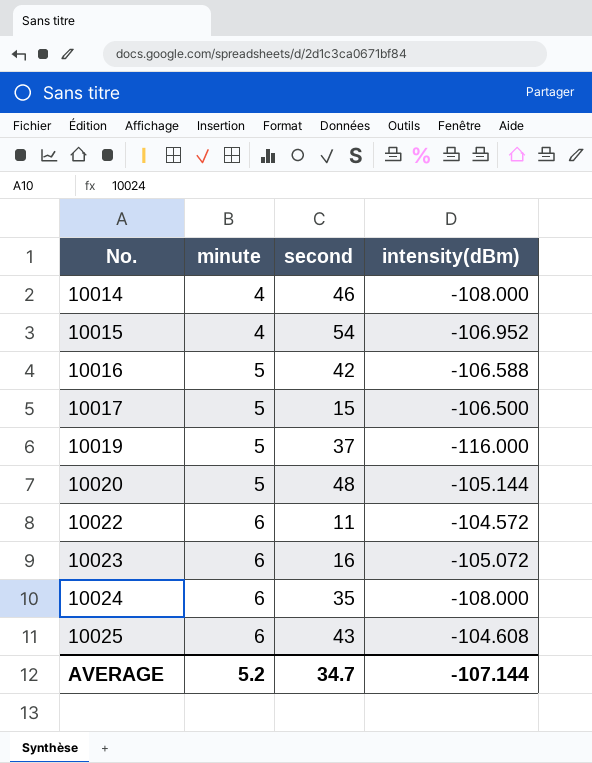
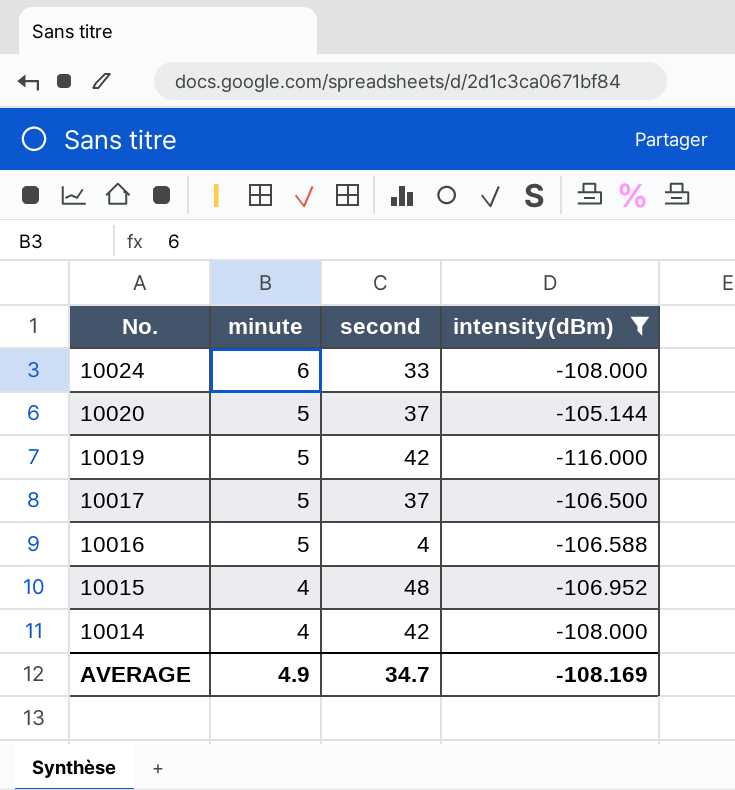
filter: none -> intensity(dBm) <= -105.144
row order: No. ascending -> No. descending
10024 | second: 35 -> 33
10020 | second: 48 -> 37
10019 | second: 37 -> 42
10017 | second: 15 -> 37
10016 | second: 42 -> 4
10015 | second: 54 -> 48
10014 | second: 46 -> 42
AVERAGE | minute: 5.2 -> 4.9
AVERAGE | intensity(dBm): -107.144 -> -108.169

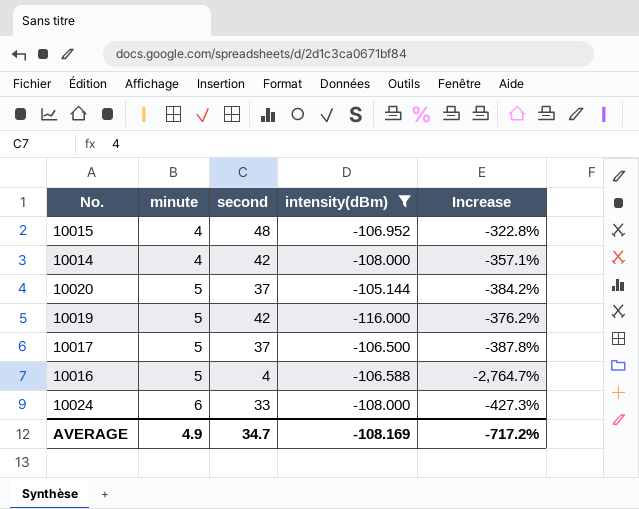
row order: No. descending -> minute ascending
column Increase | formula: none -> ([intensity(dBm)] - [second]) / [second]

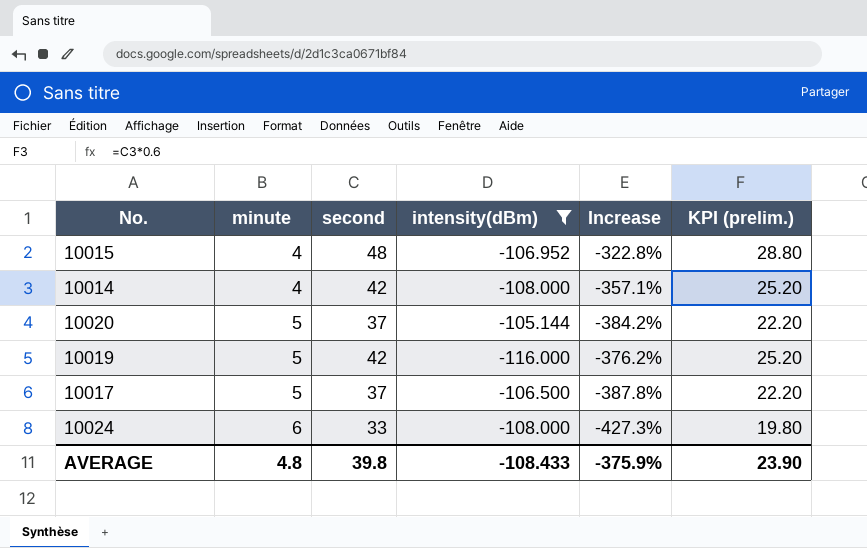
column KPI (prelim.) | formula: none -> [second] * 0.6
row 10016: 5 | 4 | -106.588 | -2,764.7% -> none
AVERAGE | minute: 4.9 -> 4.8
AVERAGE | second: 34.7 -> 39.8
AVERAGE | intensity(dBm): -108.169 -> -108.433
AVERAGE | Increase: -717.2% -> -375.9%

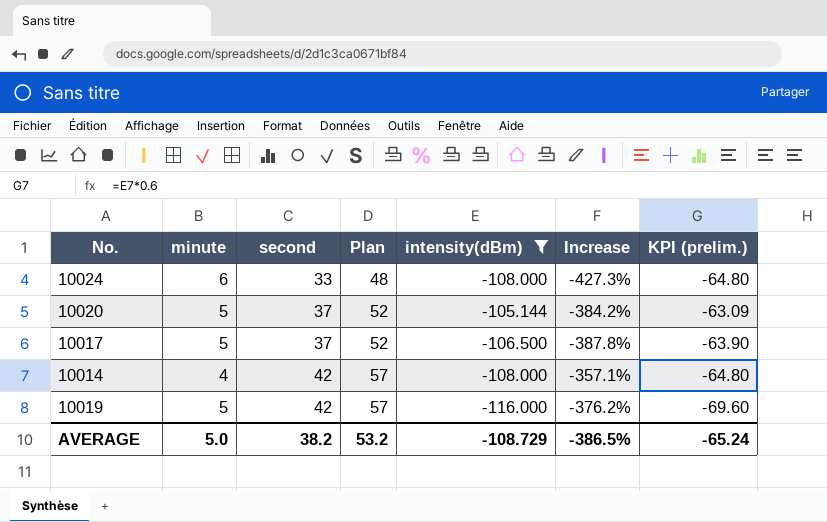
row order: minute ascending -> second ascending
column Plan | formula: none -> [second] + 15
column KPI (prelim.) | formula: [second] * 0.6 -> [intensity(dBm)] * 0.6
row 10015: 4 | 48 | -106.952 | -322.8% | 28.80 -> none
AVERAGE | minute: 4.8 -> 5.0
AVERAGE | second: 39.8 -> 38.2
AVERAGE | intensity(dBm): -108.433 -> -108.729
AVERAGE | Increase: -375.9% -> -386.5%
AVERAGE | KPI (prelim.): 23.90 -> -65.24

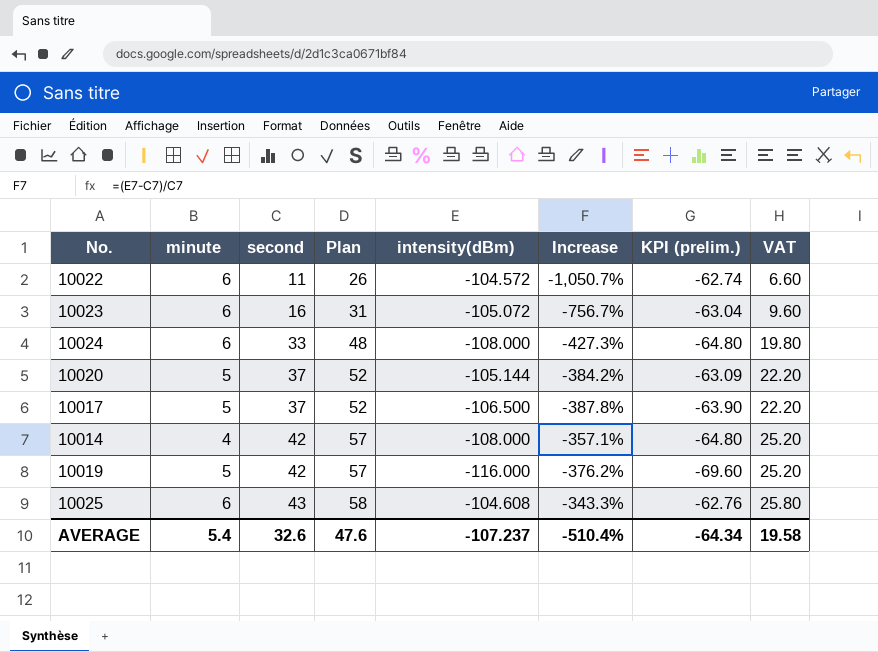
filter: intensity(dBm) <= -105.144 -> none
column VAT | formula: none -> [second] * 0.6
AVERAGE | minute: 5.0 -> 5.4
AVERAGE | second: 38.2 -> 32.6
AVERAGE | Plan: 53.2 -> 47.6
AVERAGE | intensity(dBm): -108.729 -> -107.237
AVERAGE | Increase: -386.5% -> -510.4%
AVERAGE | KPI (prelim.): -65.24 -> -64.34

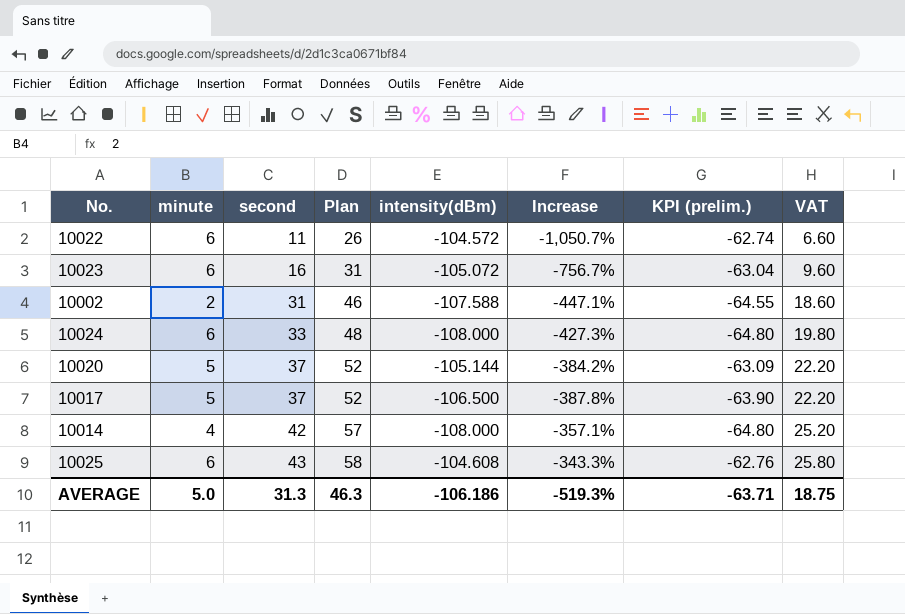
row 10019: 5 | 42 | 57 | -116.000 | -376.2% | -69.60 | 25.20 -> none
row 10002: none -> 2 | 31 | 46 | -107.588 | -447.1% | -64.55 | 18.60
AVERAGE | minute: 5.4 -> 5.0
AVERAGE | second: 32.6 -> 31.3
AVERAGE | Plan: 47.6 -> 46.3
AVERAGE | intensity(dBm): -107.237 -> -106.186
AVERAGE | Increase: -510.4% -> -519.3%
AVERAGE | KPI (prelim.): -64.34 -> -63.71
AVERAGE | VAT: 19.58 -> 18.75

